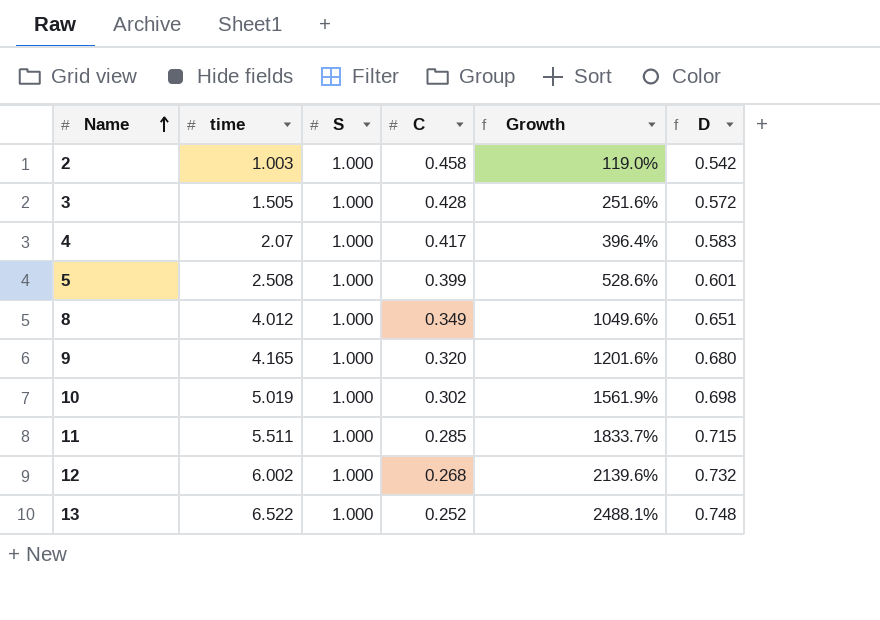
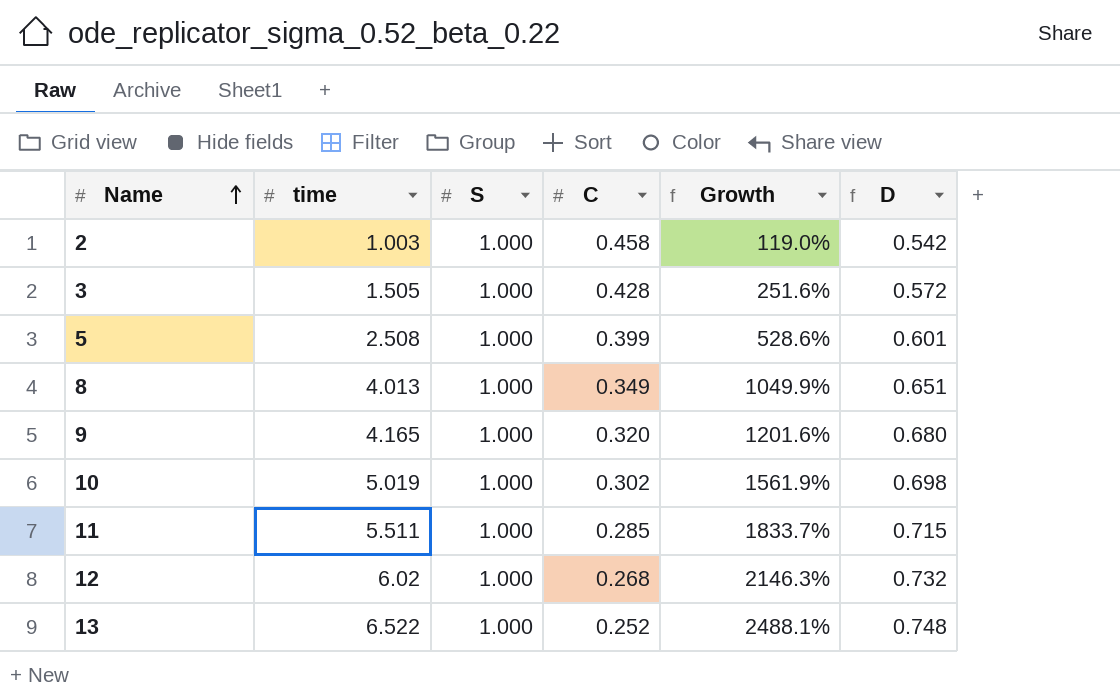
row 4: 2.07 | 1.000 | 0.417 | 396.4% | 0.583 -> none
8 | time: 4.012 -> 4.013
8 | Growth: 1049.6% -> 1049.9%
12 | time: 6.002 -> 6.02
12 | Growth: 2139.6% -> 2146.3%

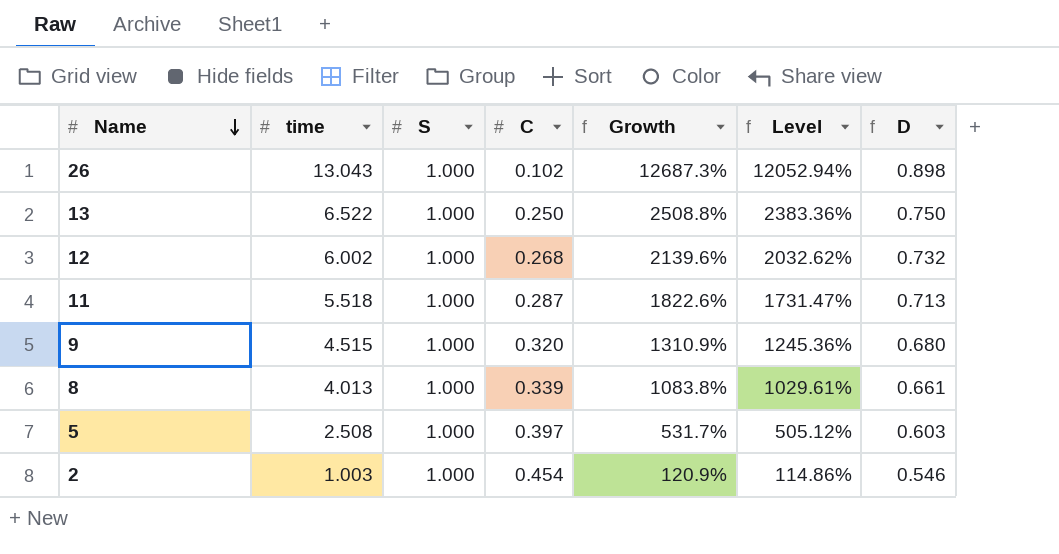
row order: Name ascending -> Name descending
column Level | formula: none -> [Growth] * 0.95
row 3: 1.505 | 1.000 | 0.428 | 251.6% | 0.572 -> none
row 10: 5.019 | 1.000 | 0.302 | 1561.9% | 0.698 -> none
row 26: none -> 13.043 | 1.000 | 0.102 | 12687.3% | 12052.94% | 0.898
13 | C: 0.252 -> 0.250
13 | Growth: 2488.1% -> 2508.8%
13 | D: 0.748 -> 0.750
12 | time: 6.02 -> 6.002
12 | Growth: 2146.3% -> 2139.6%
11 | time: 5.511 -> 5.518
11 | C: 0.285 -> 0.287
11 | Growth: 1833.7% -> 1822.6%
11 | D: 0.715 -> 0.713
9 | time: 4.165 -> 4.515
9 | Growth: 1201.6% -> 1310.9%
8 | C: 0.349 -> 0.339
8 | Growth: 1049.9% -> 1083.8%
8 | D: 0.651 -> 0.661
5 | C: 0.399 -> 0.397
5 | Growth: 528.6% -> 531.7%
5 | D: 0.601 -> 0.603
2 | C: 0.458 -> 0.454
2 | Growth: 119.0% -> 120.9%
2 | D: 0.542 -> 0.546

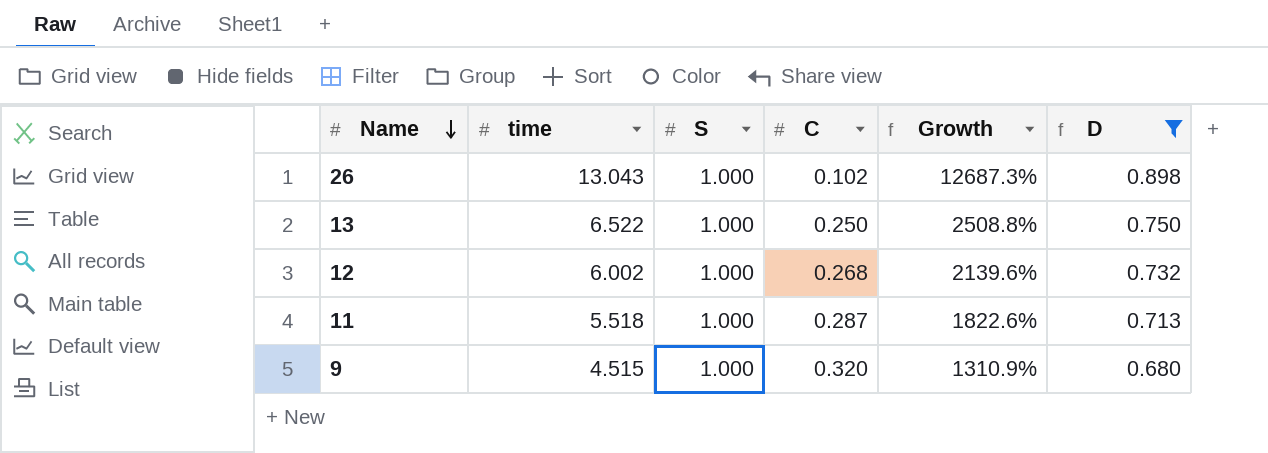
filter: none -> D >= 0.680
column Level | formula: [Growth] * 0.95 -> none

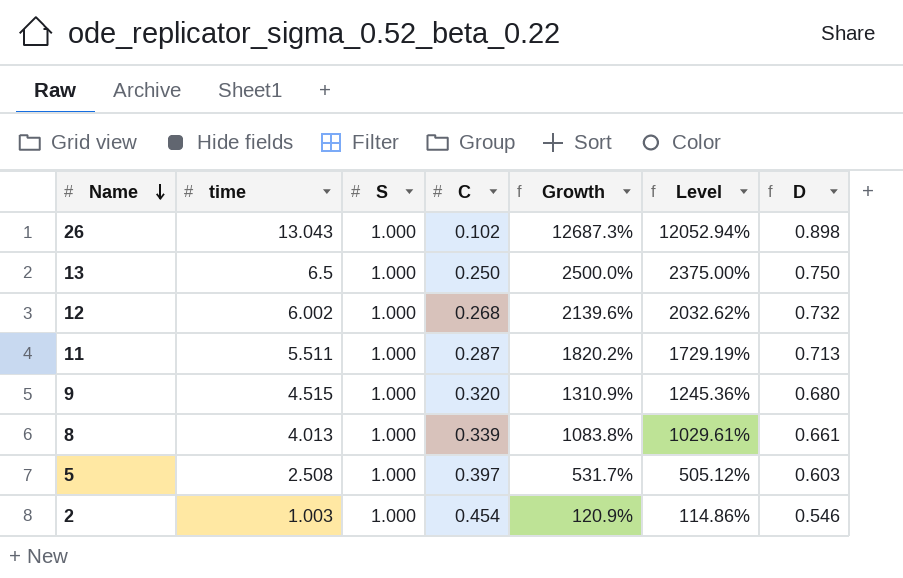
filter: D >= 0.680 -> none
column Level | formula: none -> [Growth] * 0.95
13 | time: 6.522 -> 6.5
13 | Growth: 2508.8% -> 2500.0%
11 | time: 5.518 -> 5.511
11 | Growth: 1822.6% -> 1820.2%

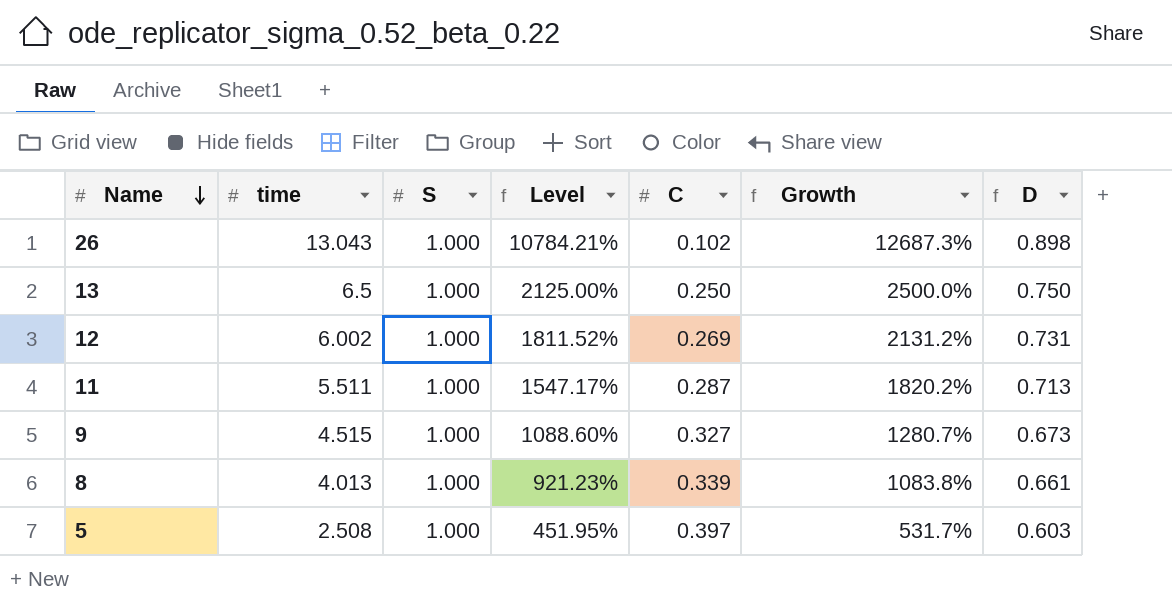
column Level | formula: [Growth] * 0.95 -> [Growth] * 0.85
column Level | position: 6 -> 4
row 2: 1.003 | 1.000 | 0.454 | 120.9% | 114.86% | 0.546 -> none
12 | C: 0.268 -> 0.269
12 | Growth: 2139.6% -> 2131.2%
12 | D: 0.732 -> 0.731
9 | C: 0.320 -> 0.327
9 | Growth: 1310.9% -> 1280.7%
9 | D: 0.680 -> 0.673

